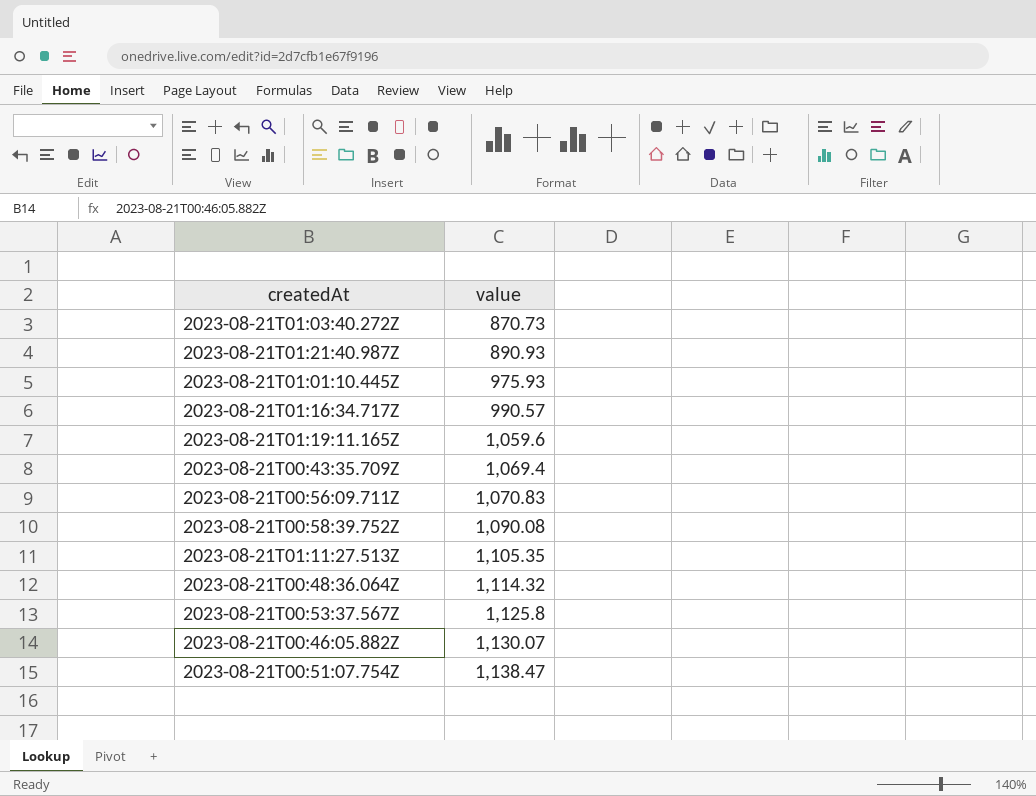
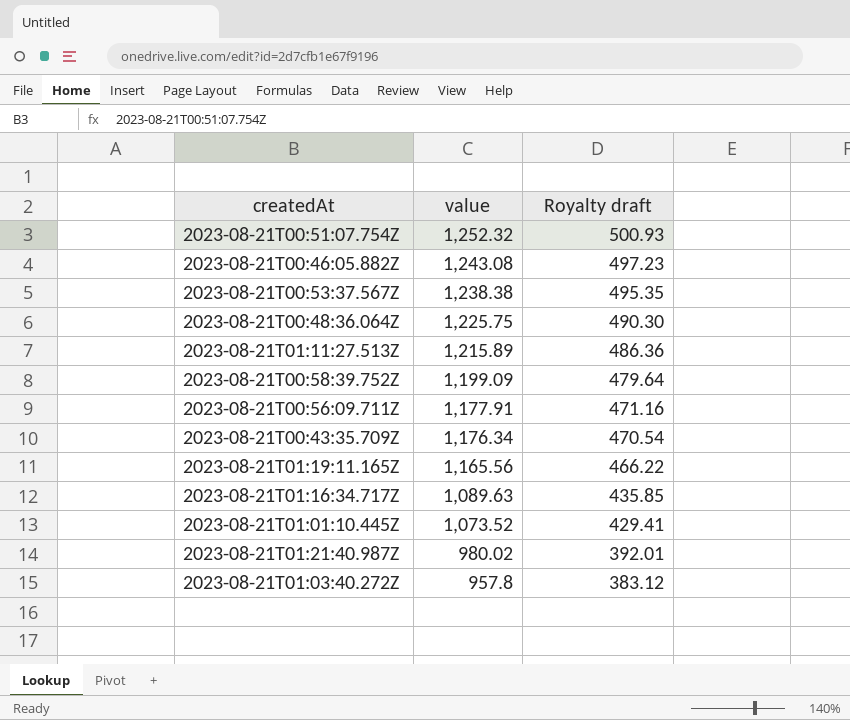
row order: value ascending -> value descending
column Royalty draft | formula: none -> [value] * 0.4
2023-08-21T00:51:07.754Z | value: 1,138.47 -> 1,252.32
2023-08-21T00:46:05.882Z | value: 1,130.07 -> 1,243.08
2023-08-21T00:53:37.567Z | value: 1,125.8 -> 1,238.38
2023-08-21T00:48:36.064Z | value: 1,114.32 -> 1,225.75
2023-08-21T01:11:27.513Z | value: 1,105.35 -> 1,215.89
2023-08-21T00:58:39.752Z | value: 1,090.08 -> 1,199.09
2023-08-21T00:56:09.711Z | value: 1,070.83 -> 1,177.91
2023-08-21T00:43:35.709Z | value: 1,069.4 -> 1,176.34
2023-08-21T01:19:11.165Z | value: 1,059.6 -> 1,165.56
2023-08-21T01:16:34.717Z | value: 990.57 -> 1,089.63
2023-08-21T01:01:10.445Z | value: 975.93 -> 1,073.52
2023-08-21T01:21:40.987Z | value: 890.93 -> 980.02
2023-08-21T01:03:40.272Z | value: 870.73 -> 957.8

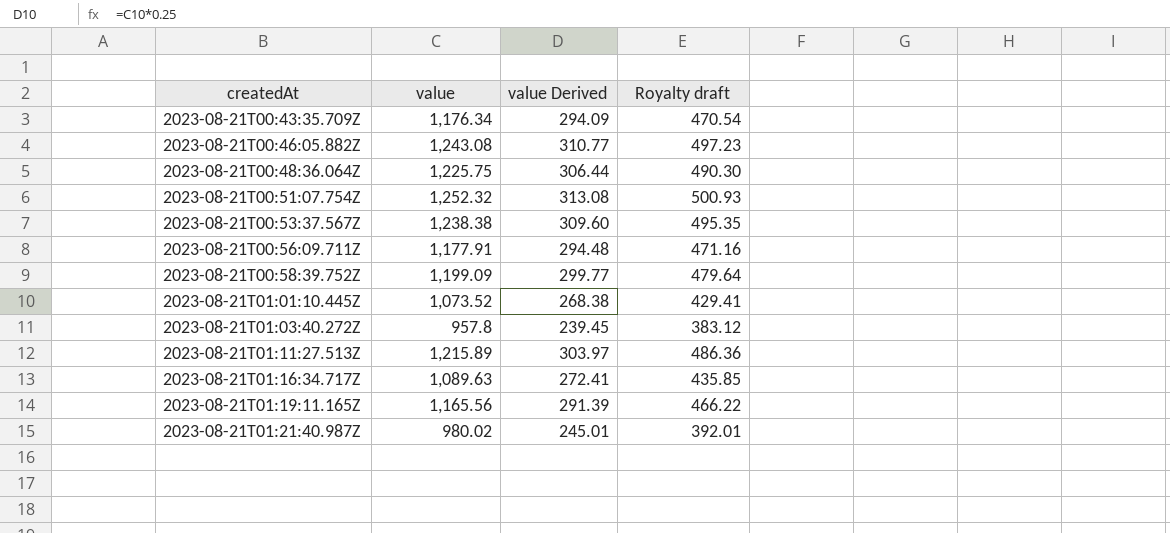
row order: value descending -> createdAt ascending
column value Derived | formula: none -> [value] * 0.25

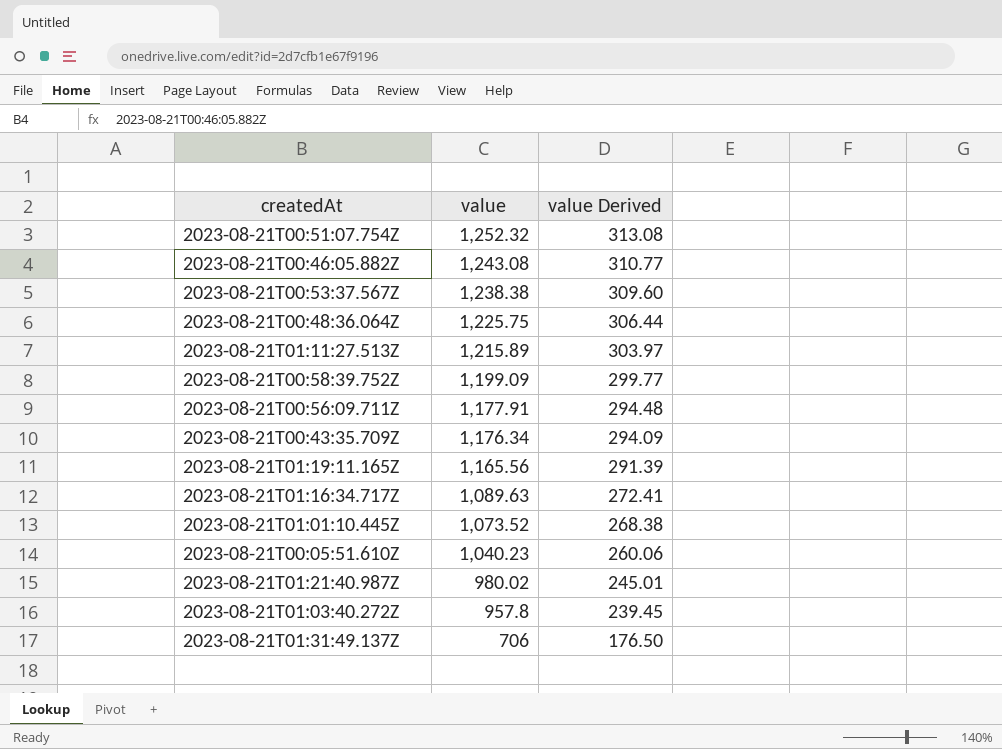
row order: createdAt ascending -> value descending
column Royalty draft | formula: [value] * 0.4 -> none
row 2023-08-21T00:05:51.610Z: none -> 1,040.23 | 260.06
row 2023-08-21T01:31:49.137Z: none -> 706 | 176.50

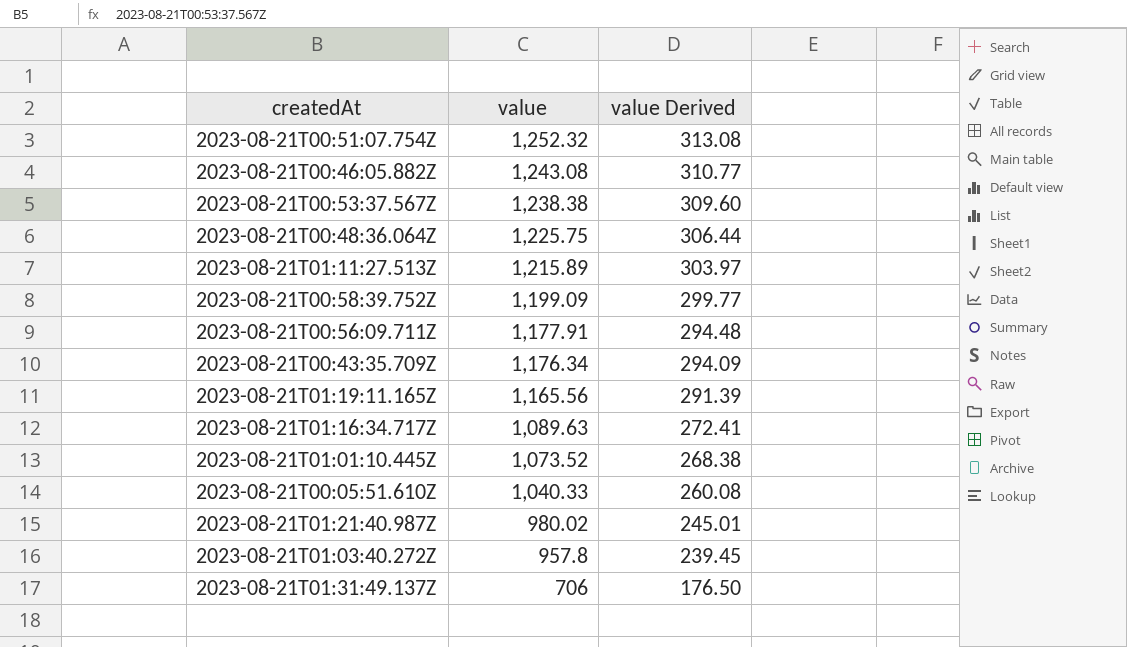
2023-08-21T00:05:51.610Z | value: 1,040.23 -> 1,040.33
2023-08-21T00:05:51.610Z | value Derived: 260.06 -> 260.08

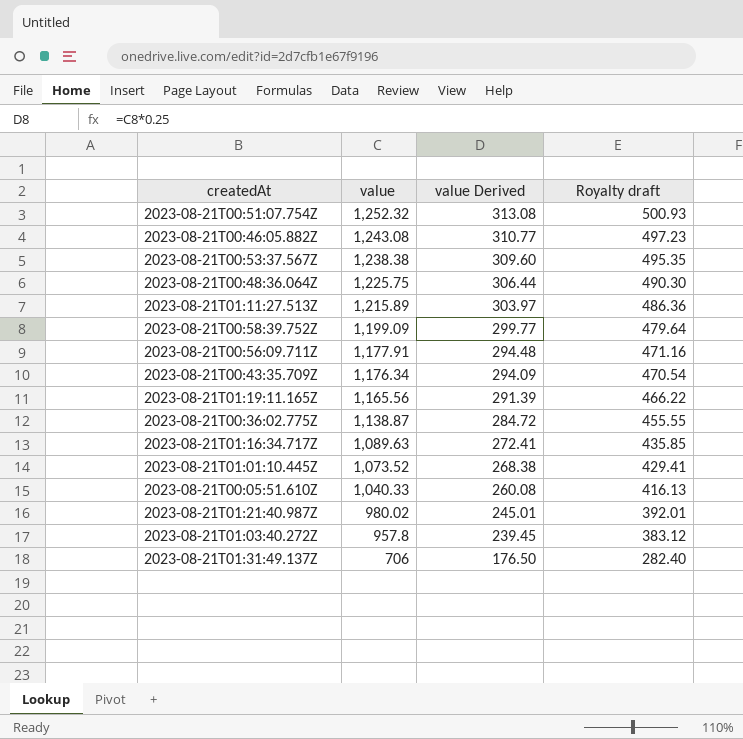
column Royalty draft | formula: none -> [value] * 0.4
row 2023-08-21T00:36:02.775Z: none -> 1,138.87 | 284.72 | 455.55

